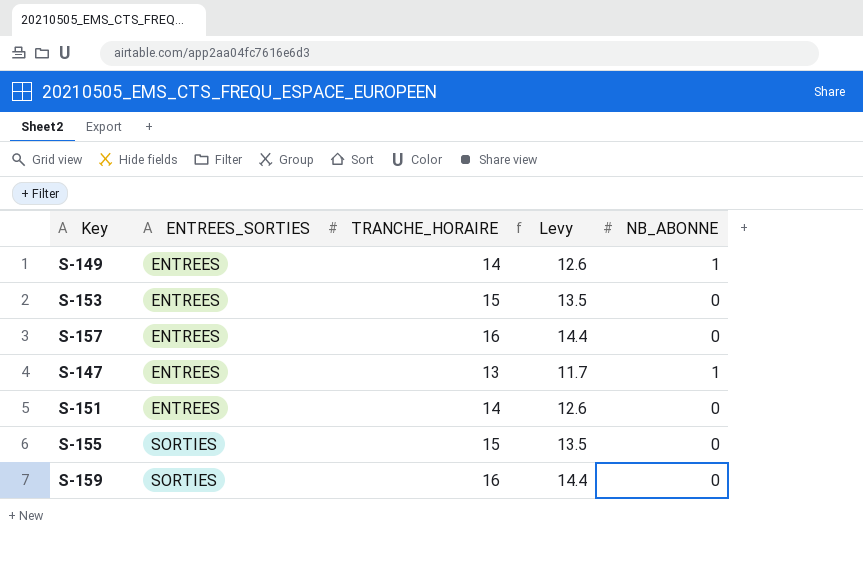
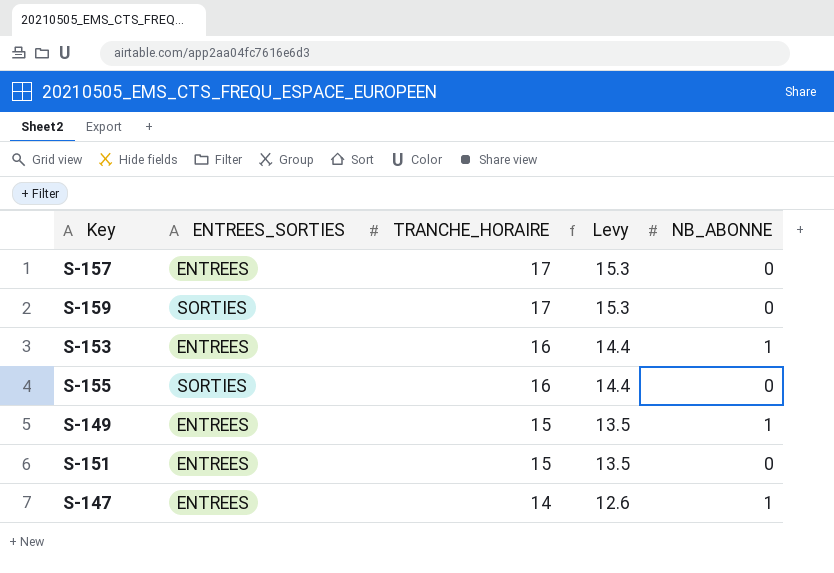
row order: ENTREES_SORTIES ascending -> TRANCHE_HORAIRE descending
S-157 | TRANCHE_HORAIRE: 16 -> 17
S-157 | Levy: 14.4 -> 15.3
S-159 | TRANCHE_HORAIRE: 16 -> 17
S-159 | Levy: 14.4 -> 15.3
S-153 | TRANCHE_HORAIRE: 15 -> 16
S-153 | Levy: 13.5 -> 14.4
S-153 | NB_ABONNE: 0 -> 1
S-155 | TRANCHE_HORAIRE: 15 -> 16
S-155 | Levy: 13.5 -> 14.4
S-149 | TRANCHE_HORAIRE: 14 -> 15
S-149 | Levy: 12.6 -> 13.5
S-151 | TRANCHE_HORAIRE: 14 -> 15
S-151 | Levy: 12.6 -> 13.5
S-147 | TRANCHE_HORAIRE: 13 -> 14
S-147 | Levy: 11.7 -> 12.6

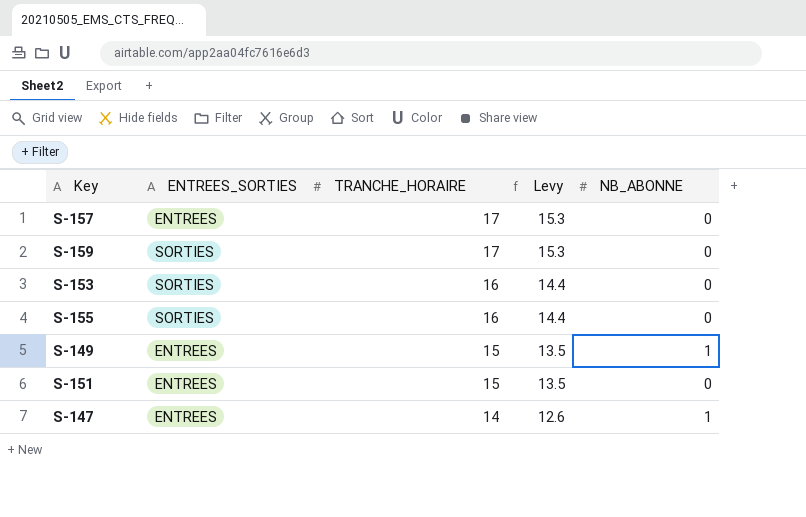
S-153 | ENTREES_SORTIES: ENTREES -> SORTIES
S-153 | NB_ABONNE: 1 -> 0

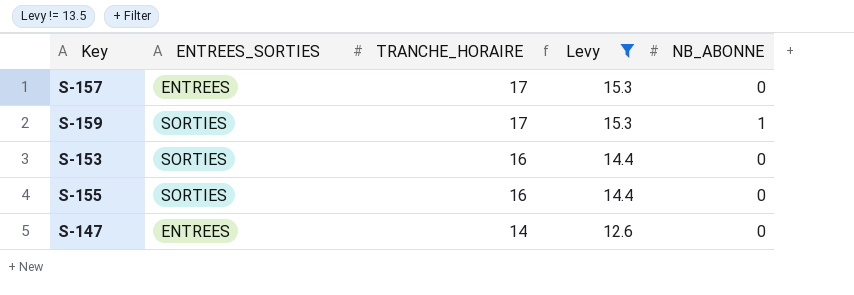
filter: none -> Levy != 13.5
S-159 | NB_ABONNE: 0 -> 1
S-147 | NB_ABONNE: 1 -> 0

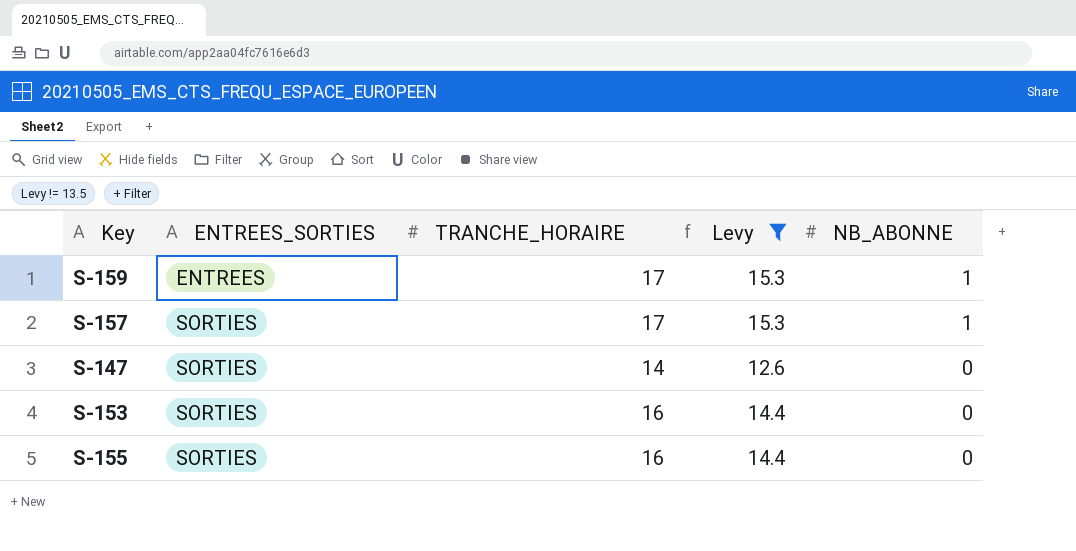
row order: TRANCHE_HORAIRE descending -> ENTREES_SORTIES ascending
S-159 | ENTREES_SORTIES: SORTIES -> ENTREES
S-157 | ENTREES_SORTIES: ENTREES -> SORTIES
S-157 | NB_ABONNE: 0 -> 1
S-147 | ENTREES_SORTIES: ENTREES -> SORTIES

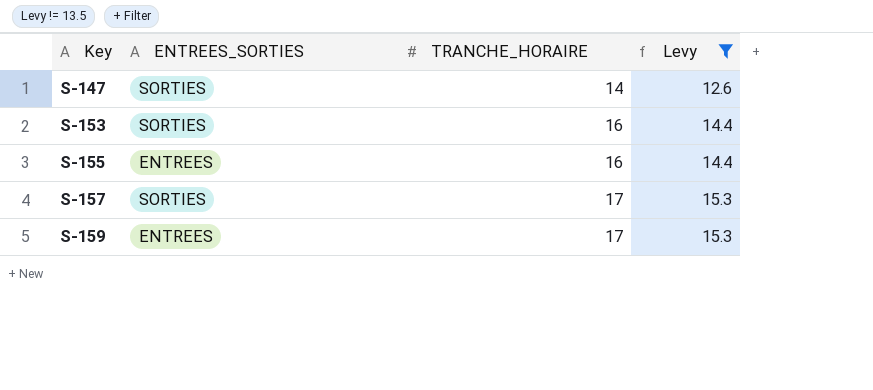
row order: ENTREES_SORTIES ascending -> Key ascending
column NB_ABONNE | position: 5 -> none
S-155 | ENTREES_SORTIES: SORTIES -> ENTREES

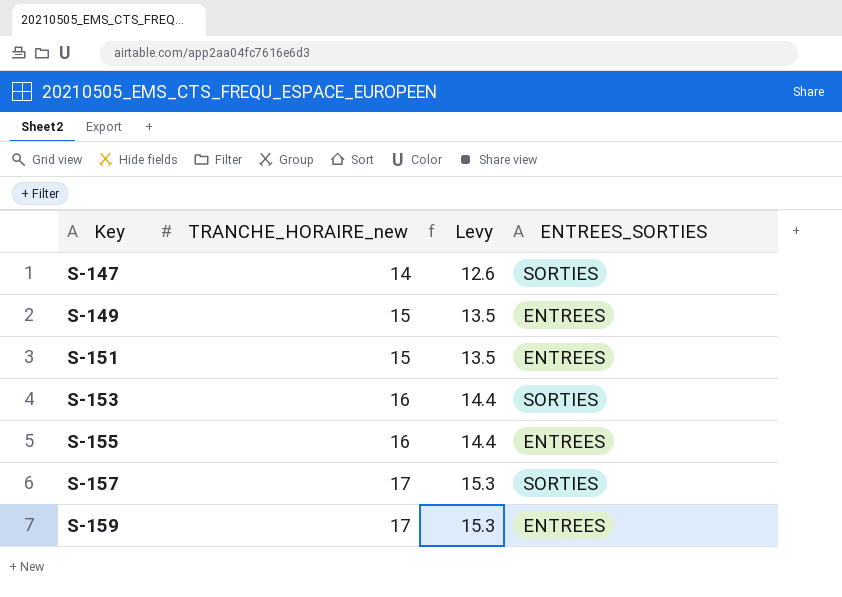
filter: Levy != 13.5 -> none
column name: TRANCHE_HORAIRE -> TRANCHE_HORAIRE_new
column ENTREES_SORTIES | position: 2 -> 4

